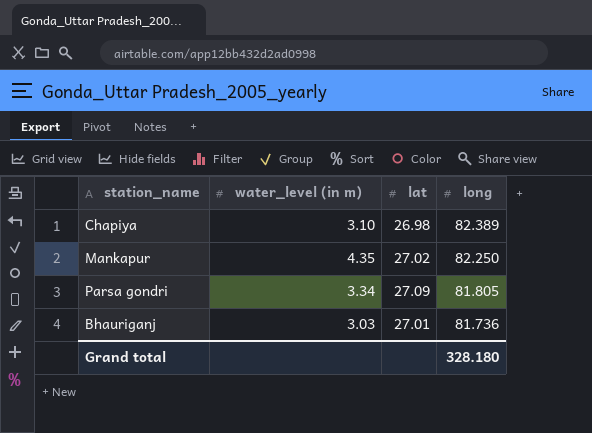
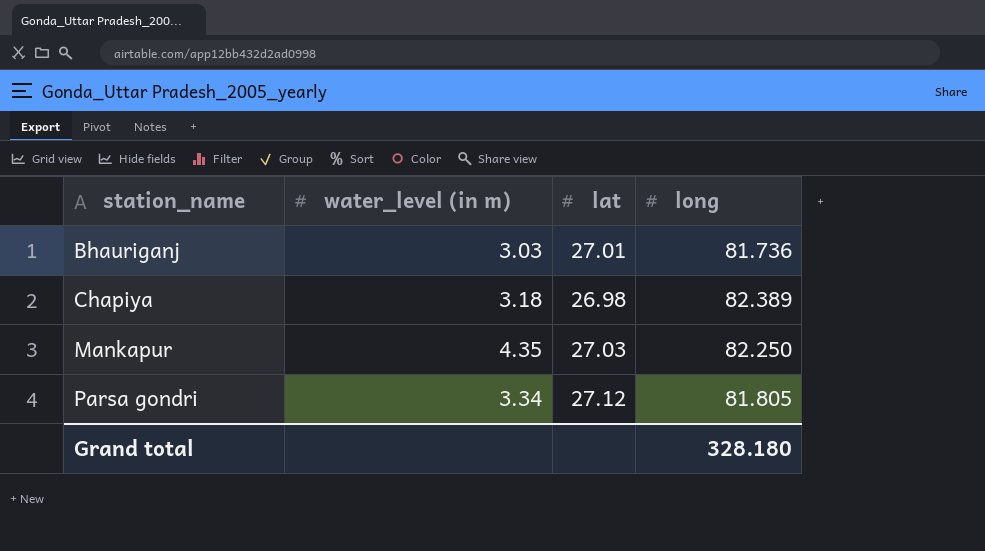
row order: long descending -> station_name ascending
Chapiya | water_level (in m): 3.10 -> 3.18
Mankapur | lat: 27.02 -> 27.03
Parsa gondri | lat: 27.09 -> 27.12

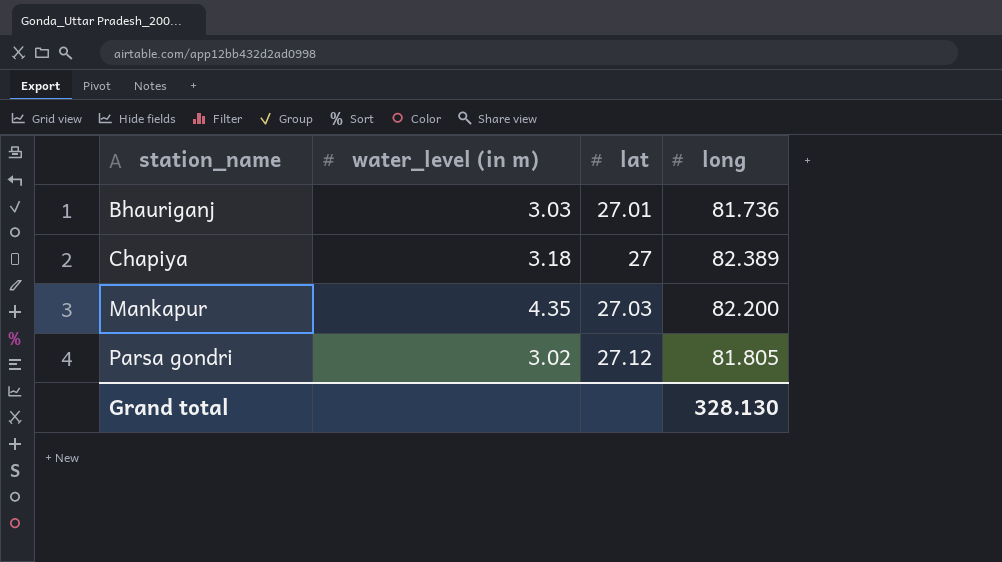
Chapiya | lat: 26.98 -> 27
Mankapur | long: 82.250 -> 82.200
Parsa gondri | water_level (in m): 3.34 -> 3.02
Grand total | long: 328.180 -> 328.130

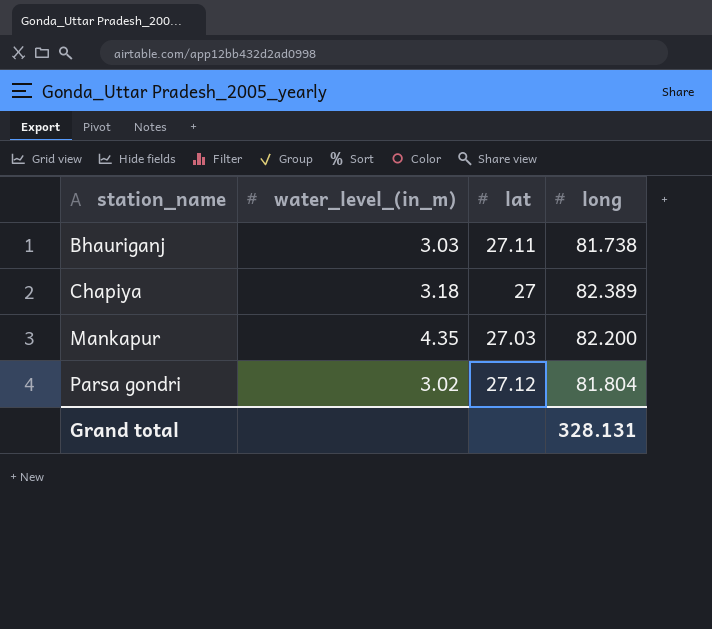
column name: water_level (in m) -> water_level_(in_m)
Bhauriganj | lat: 27.01 -> 27.11
Bhauriganj | long: 81.736 -> 81.738
Parsa gondri | long: 81.805 -> 81.804
Grand total | long: 328.130 -> 328.131

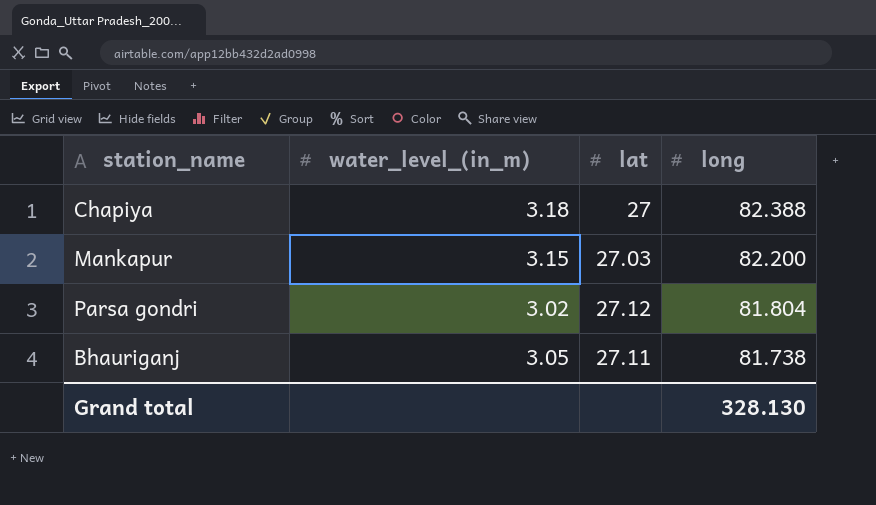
row order: station_name ascending -> long descending
Chapiya | long: 82.389 -> 82.388
Mankapur | water_level_(in_m): 4.35 -> 3.15
Bhauriganj | water_level_(in_m): 3.03 -> 3.05
Grand total | long: 328.131 -> 328.130

